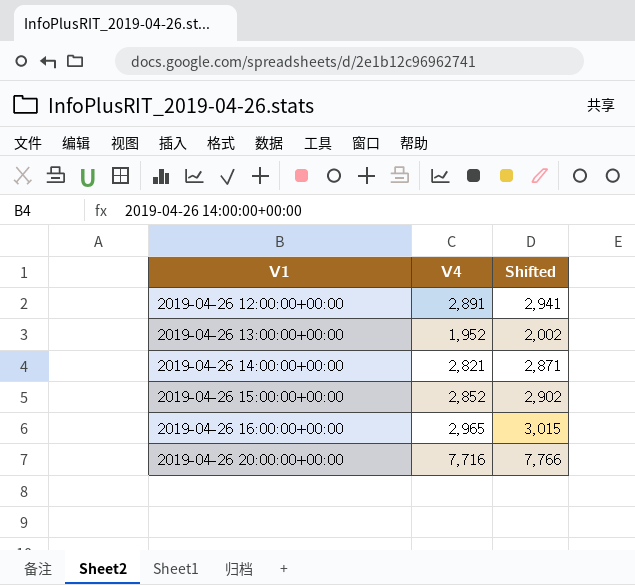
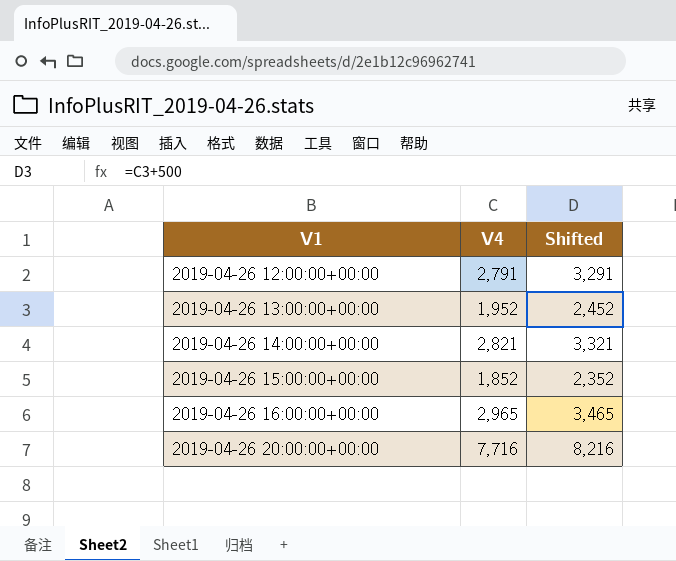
column Shifted | formula: [V4] + 50 -> [V4] + 500
2019-04-26 12:00:00+00:00 | V4: 2,891 -> 2,791
2019-04-26 15:00:00+00:00 | V4: 2,852 -> 1,852

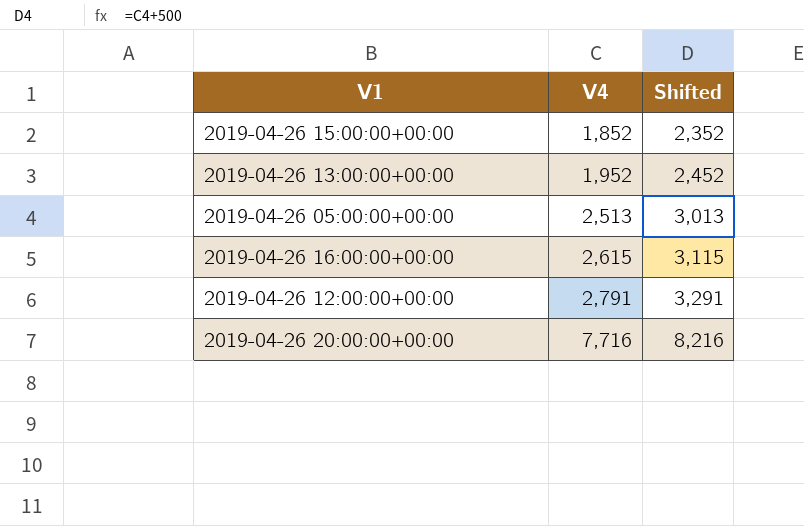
row order: V1 ascending -> V4 ascending
row 2019-04-26 14:00:00+00:00: 2,821 | 3,321 -> none
row 2019-04-26 05:00:00+00:00: none -> 2,513 | 3,013
2019-04-26 16:00:00+00:00 | V4: 2,965 -> 2,615
2019-04-26 16:00:00+00:00 | Shifted: 3,465 -> 3,115

